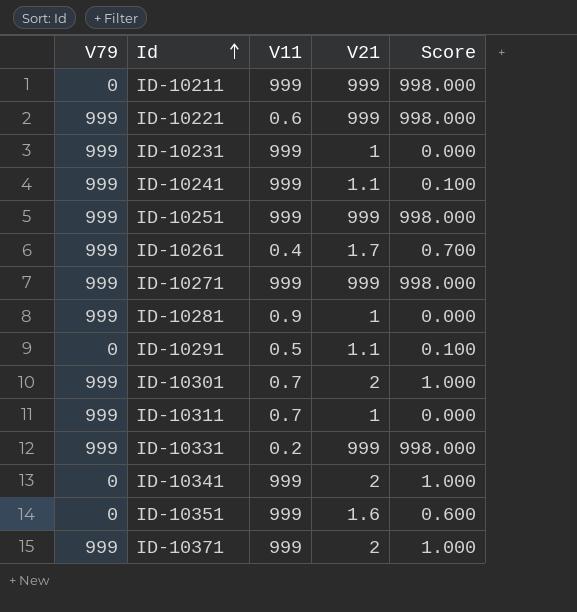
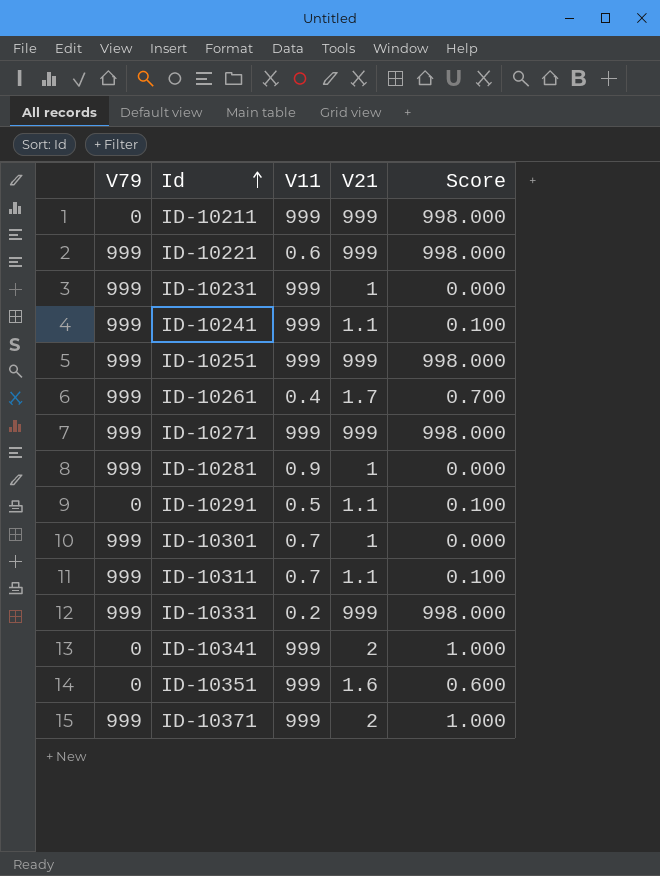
ID-10301 | V21: 2 -> 1
ID-10301 | Score: 1.000 -> 0.000
ID-10311 | V21: 1 -> 1.1
ID-10311 | Score: 0.000 -> 0.100

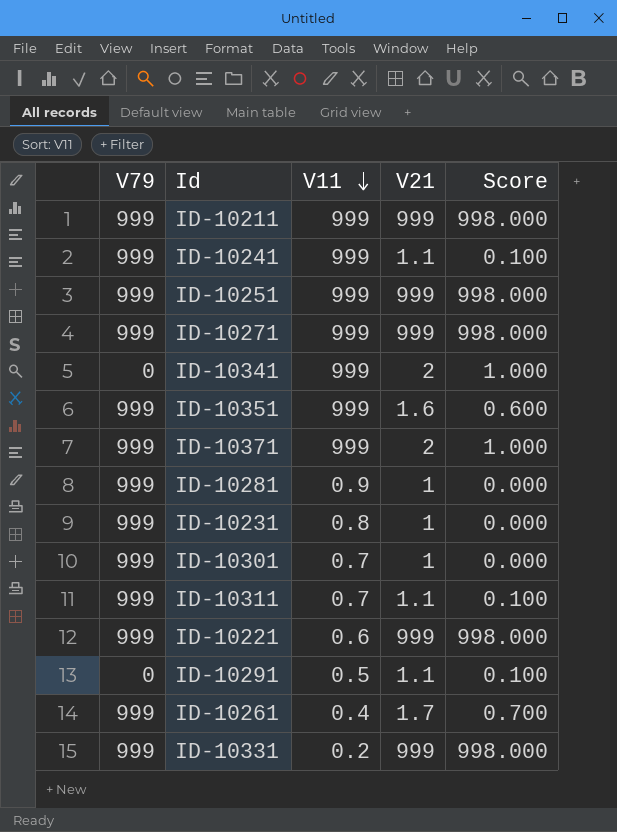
row order: Id ascending -> V11 descending
ID-10211 | V79: 0 -> 999
ID-10351 | V79: 0 -> 999
ID-10231 | V11: 999 -> 0.8

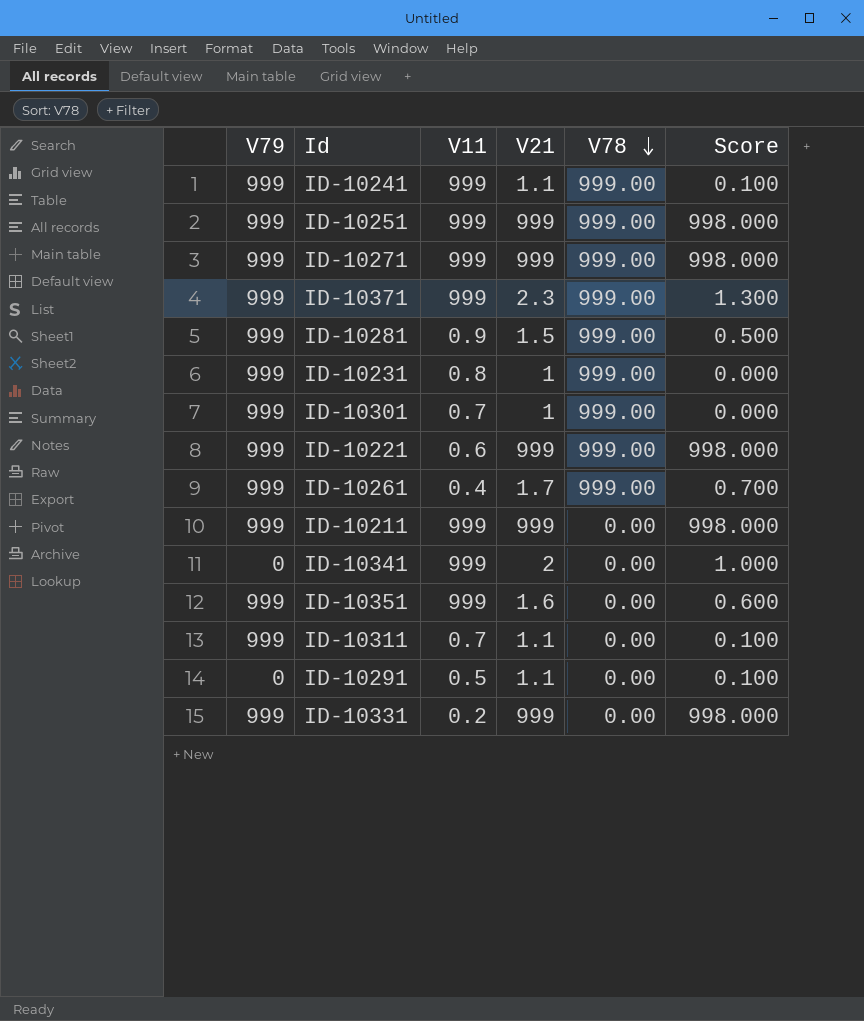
row order: V11 descending -> V78 descending
column V78 | position: none -> 5
ID-10371 | V21: 2 -> 2.3
ID-10371 | Score: 1.000 -> 1.300
ID-10281 | V21: 1 -> 1.5
ID-10281 | Score: 0.000 -> 0.500

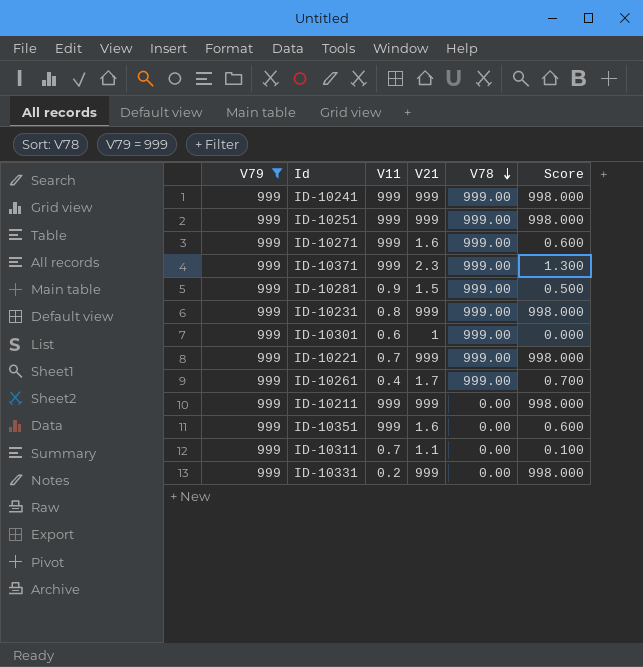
filter: none -> V79 = 999
ID-10241 | V21: 1.1 -> 999
ID-10241 | Score: 0.100 -> 998.000
ID-10271 | V21: 999 -> 1.6
ID-10271 | Score: 998.000 -> 0.600
ID-10231 | V21: 1 -> 999
ID-10231 | Score: 0.000 -> 998.000
ID-10301 | V11: 0.7 -> 0.6
ID-10221 | V11: 0.6 -> 0.7

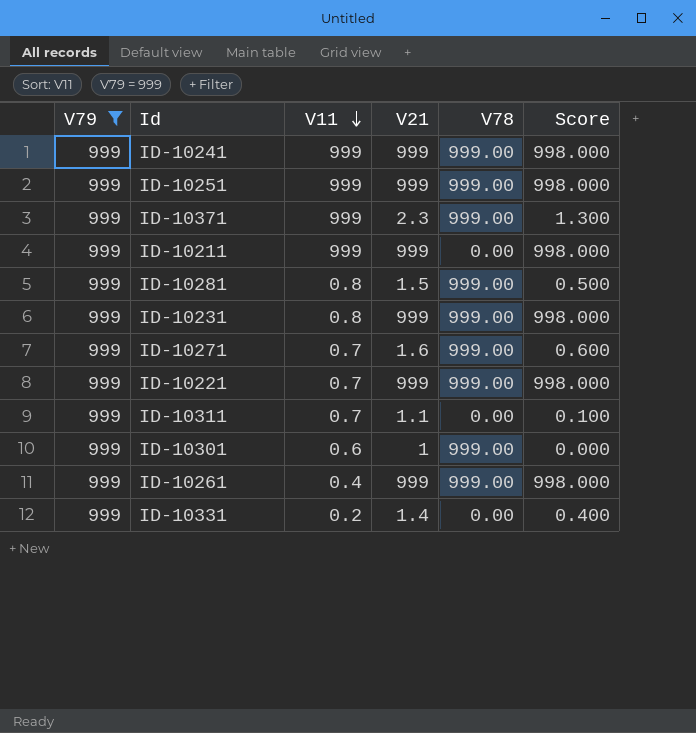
row order: V78 descending -> V11 descending
row ID-10351: 999 | 999 | 1.6 | 0.00 | 0.600 -> none
ID-10281 | V11: 0.9 -> 0.8
ID-10271 | V11: 999 -> 0.7
ID-10261 | V21: 1.7 -> 999
ID-10261 | Score: 0.700 -> 998.000
ID-10331 | V21: 999 -> 1.4
ID-10331 | Score: 998.000 -> 0.400

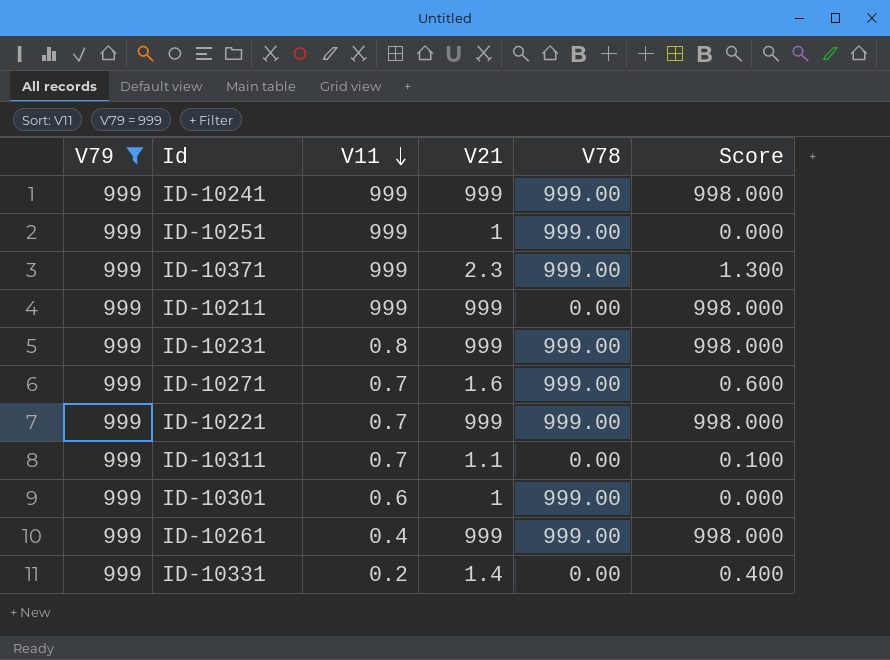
row ID-10281: 999 | 0.8 | 1.5 | 999.00 | 0.500 -> none
ID-10251 | V21: 999 -> 1
ID-10251 | Score: 998.000 -> 0.000

